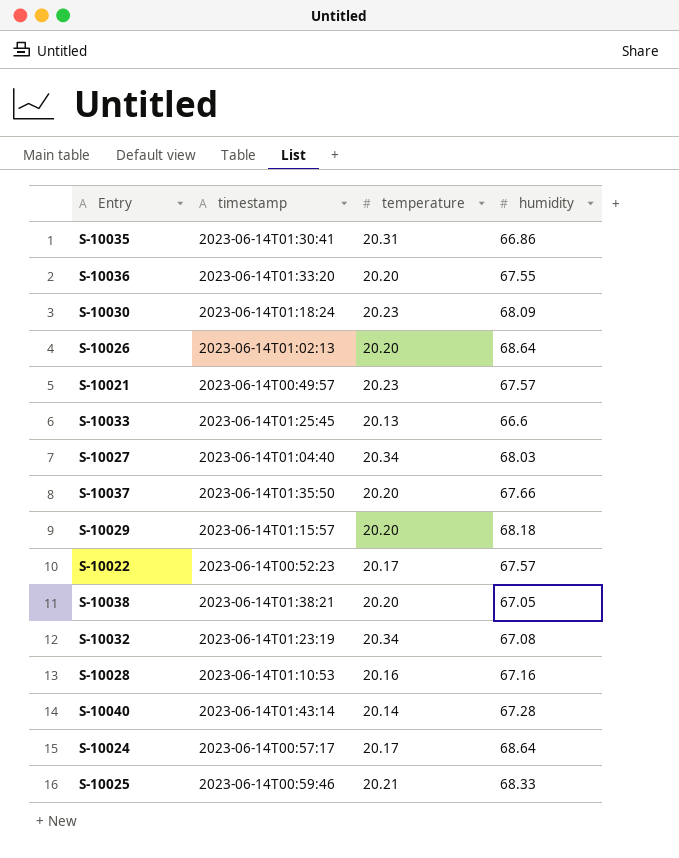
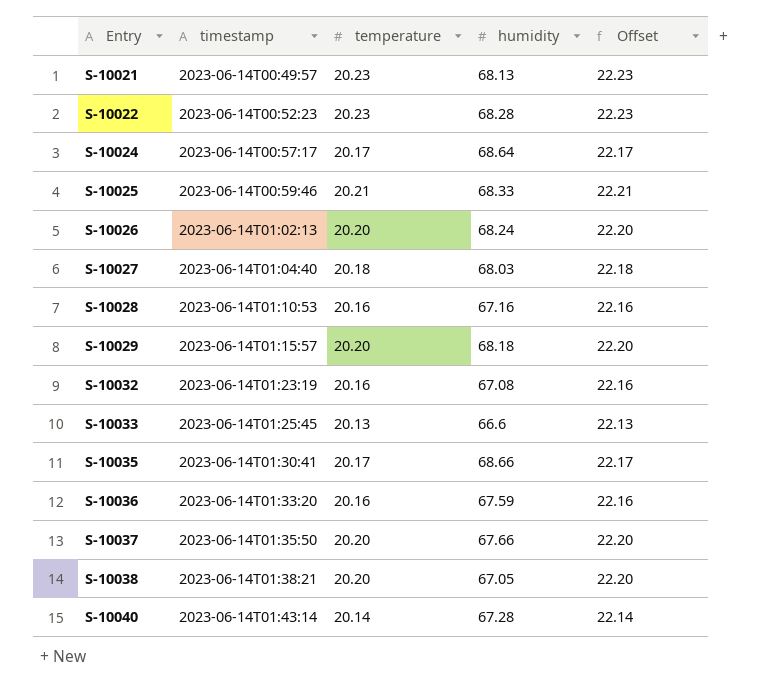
row order: none -> Entry ascending
column Offset | formula: none -> [temperature] + 2
row S-10030: 2023-06-14T01:18:24 | 20.23 | 68.09 -> none
S-10021 | humidity: 67.57 -> 68.13
S-10022 | temperature: 20.17 -> 20.23
S-10022 | humidity: 67.57 -> 68.28
S-10026 | humidity: 68.64 -> 68.24
S-10027 | temperature: 20.34 -> 20.18
S-10032 | temperature: 20.34 -> 20.16
S-10035 | temperature: 20.31 -> 20.17
S-10035 | humidity: 66.86 -> 68.66
S-10036 | temperature: 20.20 -> 20.16
S-10036 | humidity: 67.55 -> 67.59

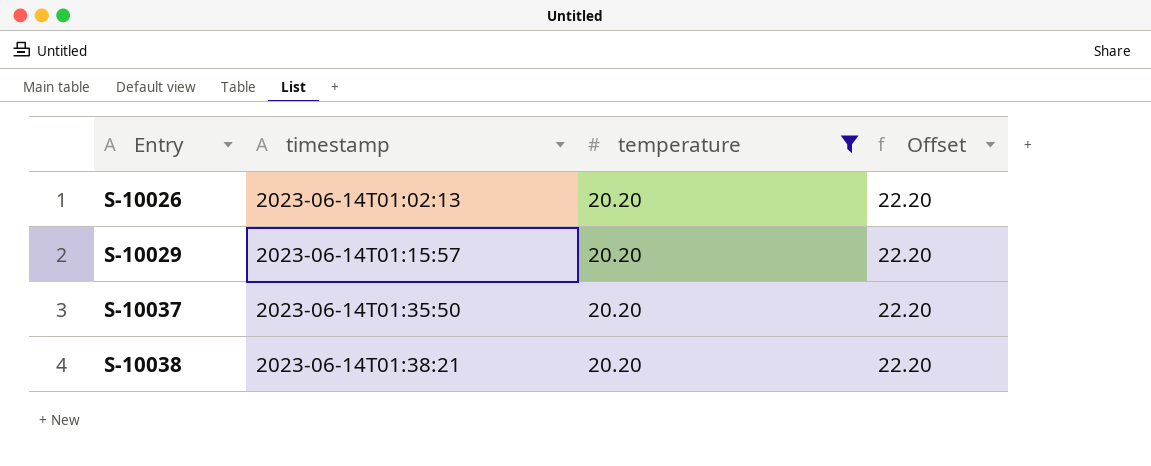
filter: none -> temperature = 20.20
column humidity | position: 4 -> none

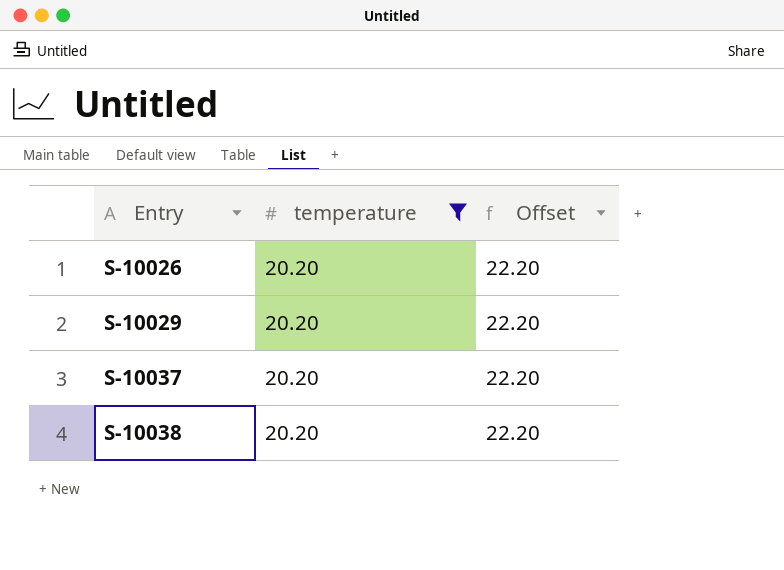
column timestamp | position: 2 -> none

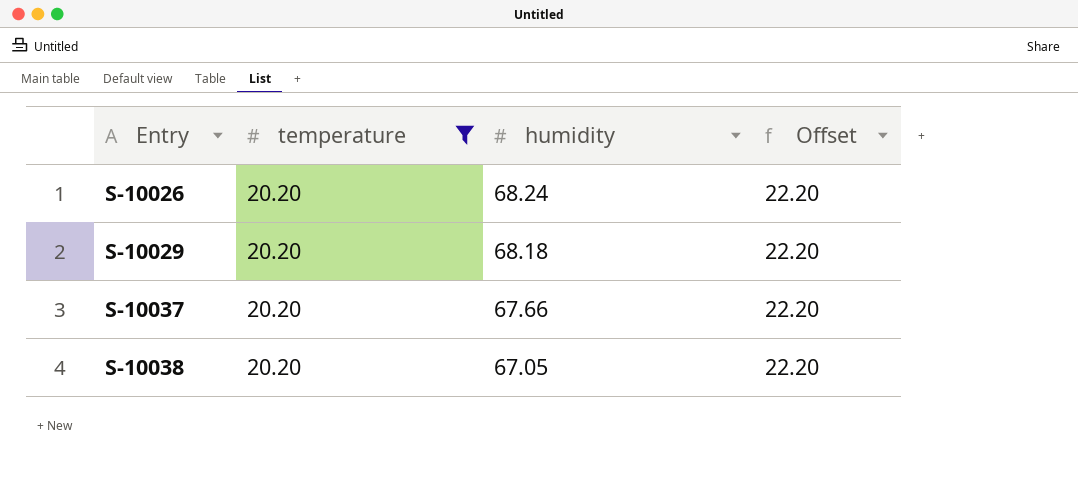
column humidity | position: none -> 3

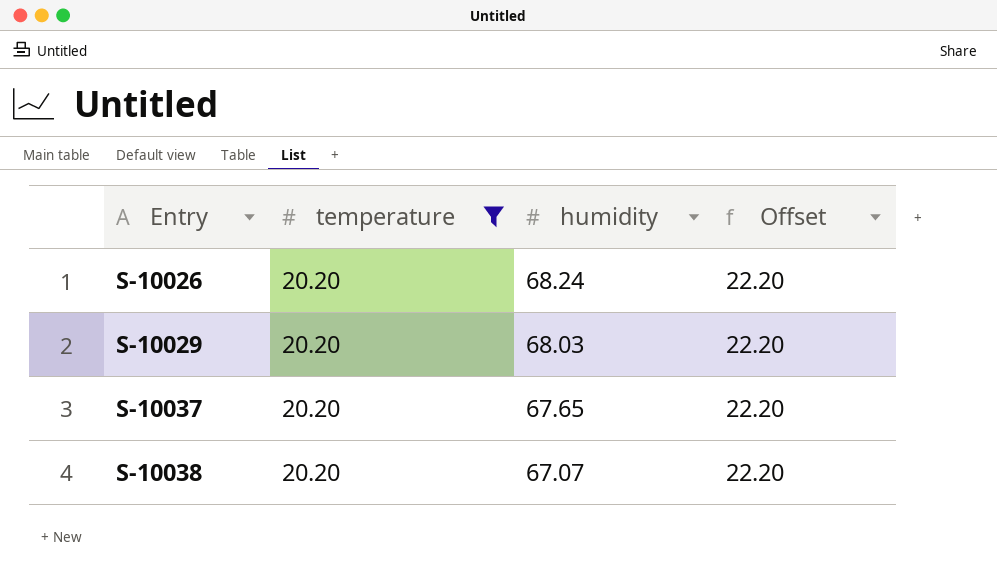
S-10029 | humidity: 68.18 -> 68.03
S-10037 | humidity: 67.66 -> 67.65
S-10038 | humidity: 67.05 -> 67.07

